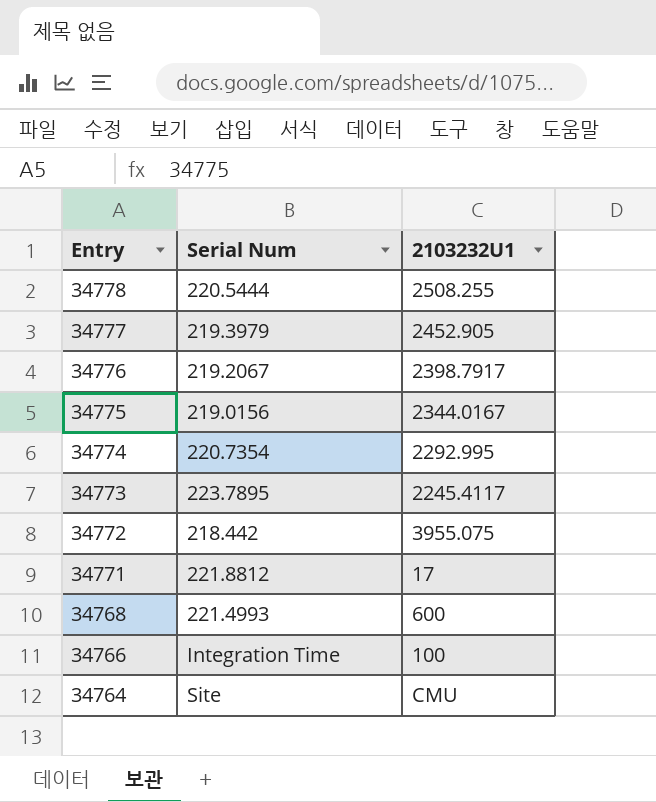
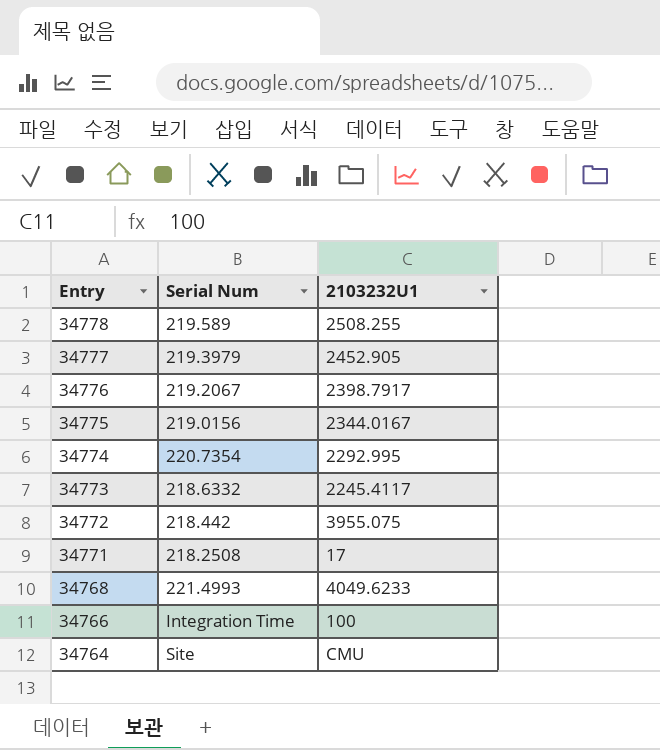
34778 | Serial Num: 220.5444 -> 219.589
34773 | Serial Num: 223.7895 -> 218.6332
34771 | Serial Num: 221.8812 -> 218.2508
34768 | 2103232U1: 600 -> 4049.6233

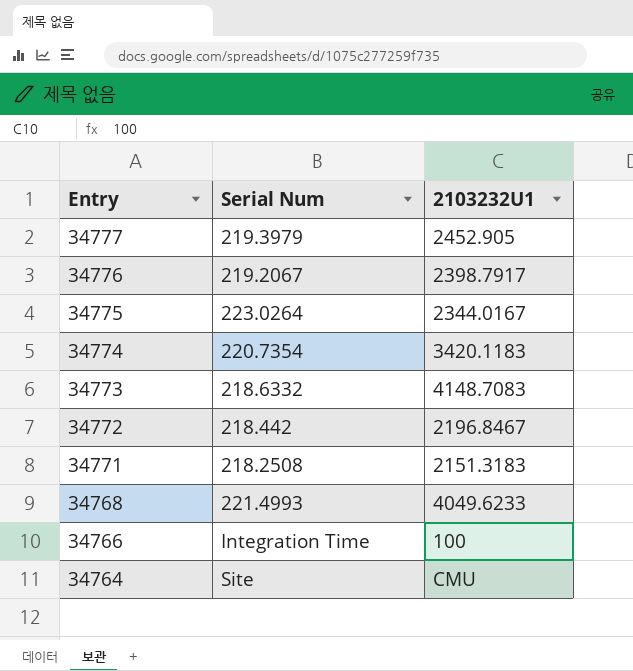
row 34778: 219.589 | 2508.255 -> none
34775 | Serial Num: 219.0156 -> 223.0264
34774 | 2103232U1: 2292.995 -> 3420.1183
34773 | 2103232U1: 2245.4117 -> 4148.7083
34772 | 2103232U1: 3955.075 -> 2196.8467
34771 | 2103232U1: 17 -> 2151.3183

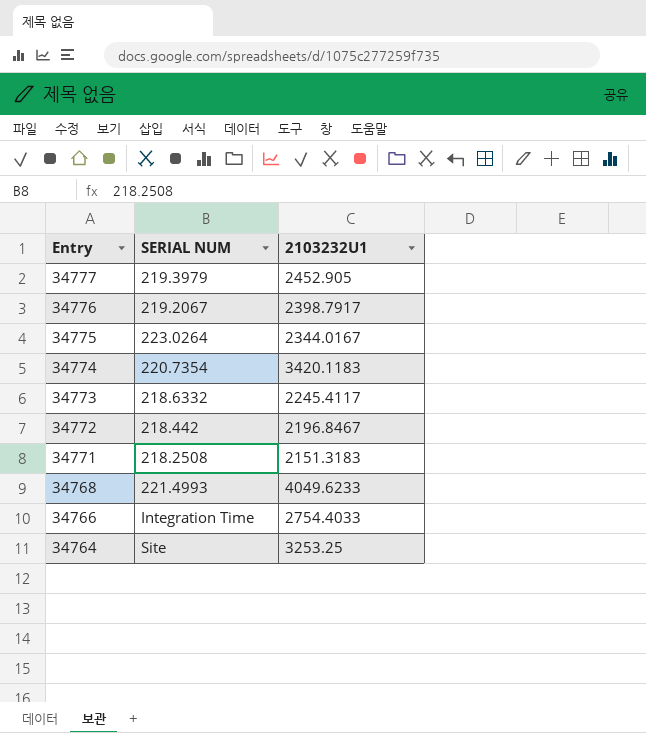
column name: Serial Num -> SERIAL NUM
34773 | 2103232U1: 4148.7083 -> 2245.4117
34766 | 2103232U1: 100 -> 2754.4033
34764 | 2103232U1: CMU -> 3253.25

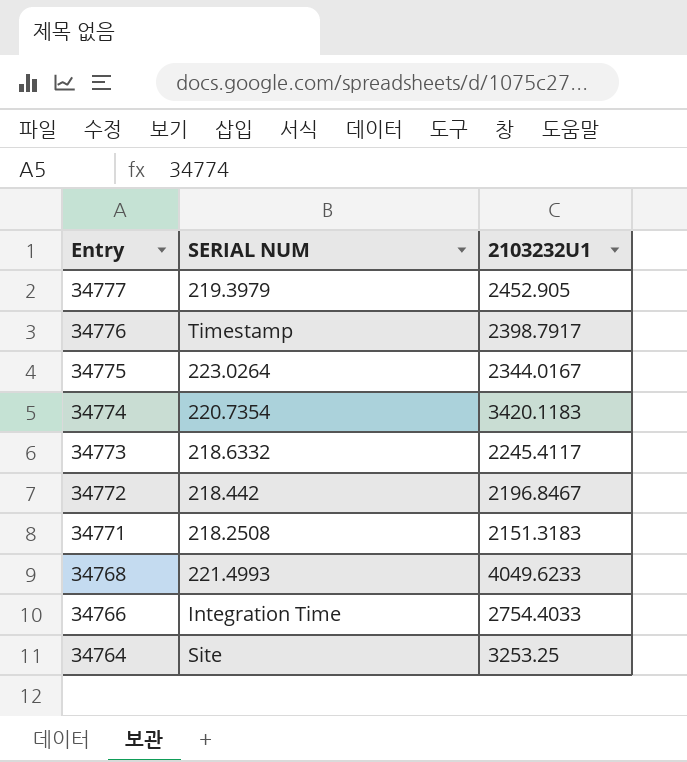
34776 | SERIAL NUM: 219.2067 -> Timestamp

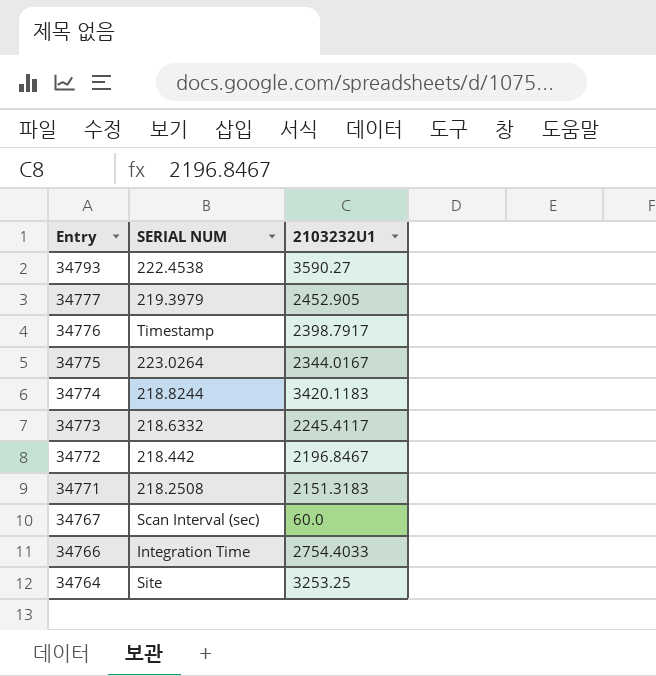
row 34768: 221.4993 | 4049.6233 -> none
row 34793: none -> 222.4538 | 3590.27
34774 | SERIAL NUM: 220.7354 -> 218.8244
row 34767: none -> Scan Interval (sec) | 60.0

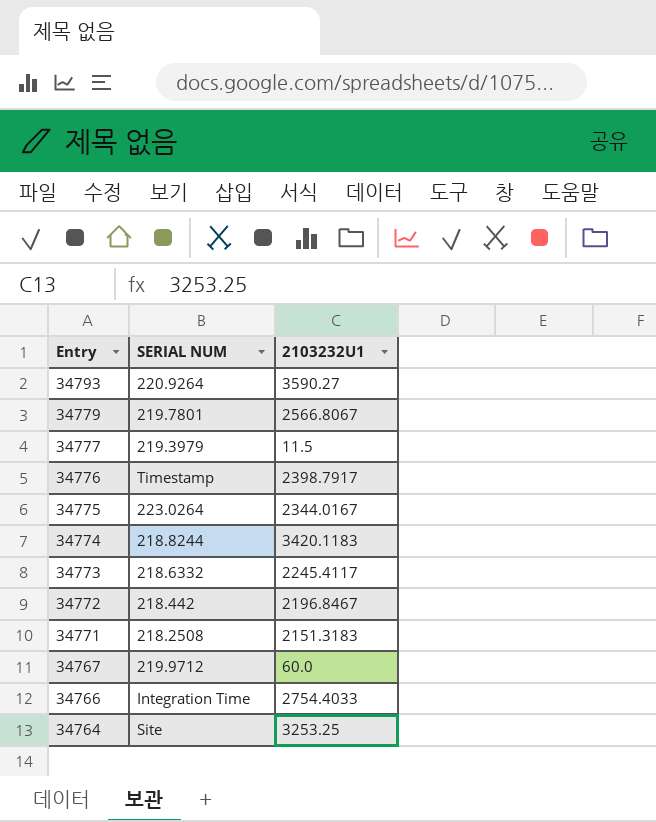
34793 | SERIAL NUM: 222.4538 -> 220.9264
row 34779: none -> 219.7801 | 2566.8067
34777 | 2103232U1: 2452.905 -> 11.5
34767 | SERIAL NUM: Scan Interval (sec) -> 219.9712

